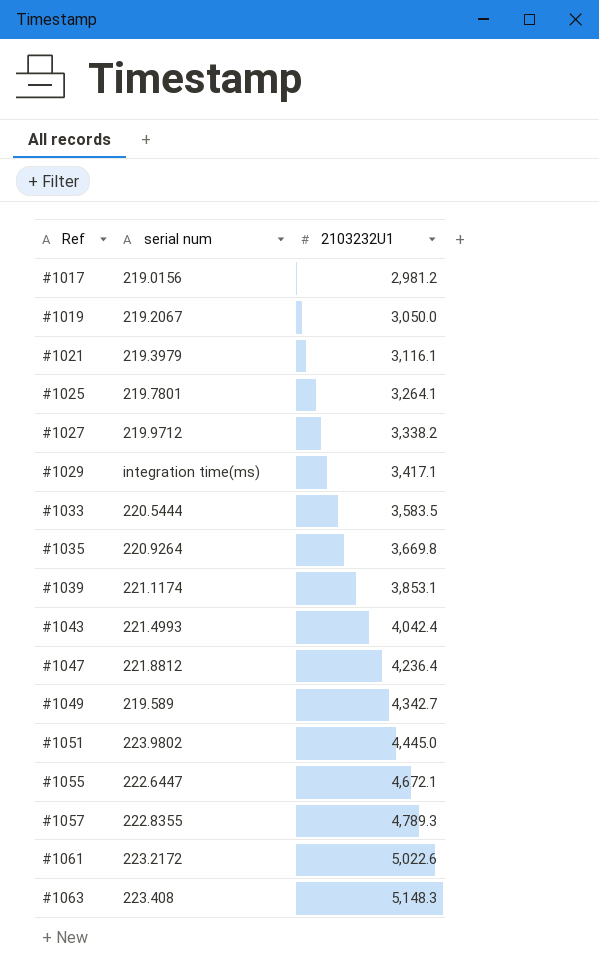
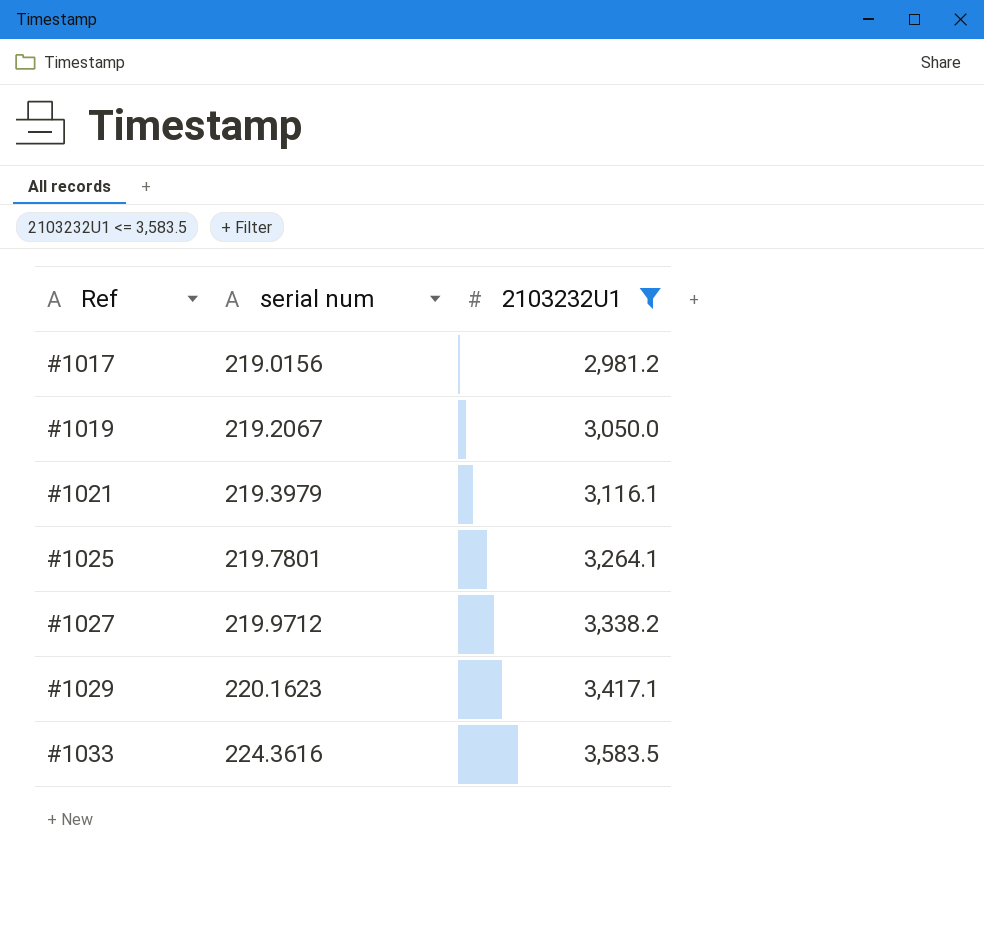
filter: none -> 2103232U1 <= 3,583.5
#1029 | serial num: integration time(ms) -> 220.1623
#1033 | serial num: 220.5444 -> 224.3616

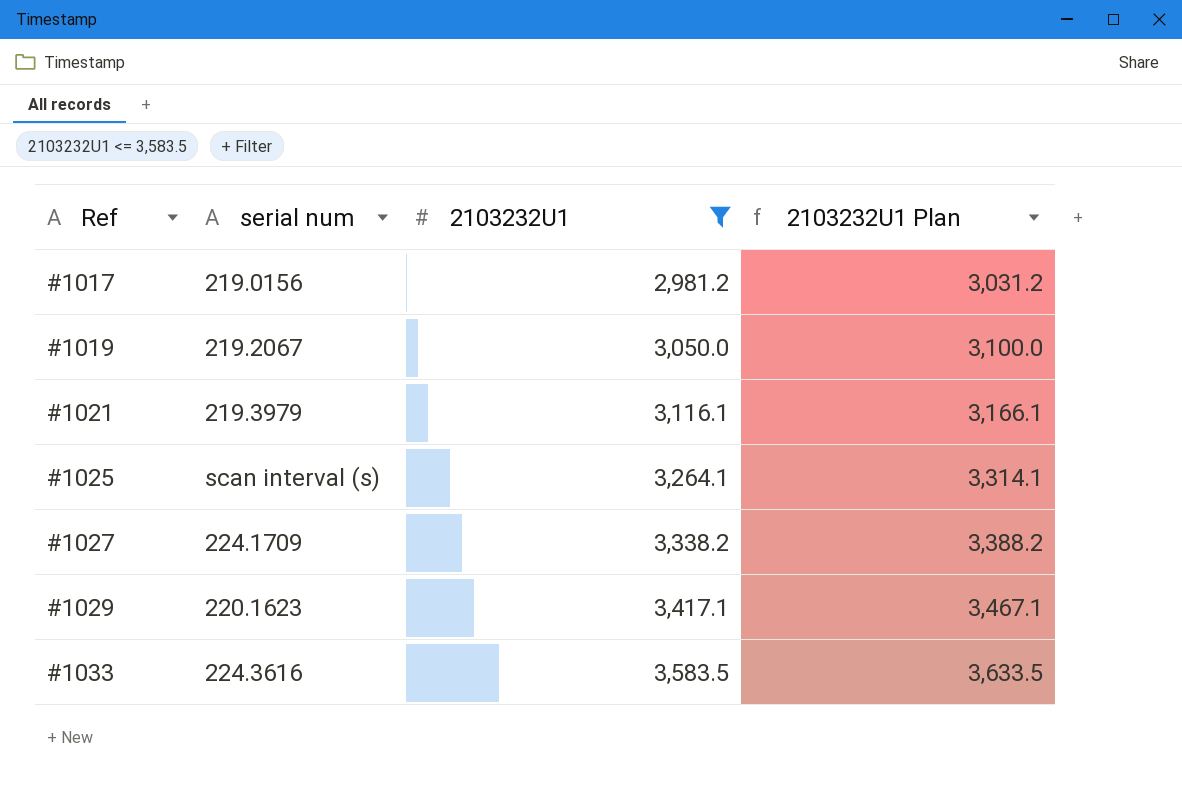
column 2103232U1 Plan | formula: none -> [2103232U1] + 50
#1025 | serial num: 219.7801 -> scan interval (s)
#1027 | serial num: 219.9712 -> 224.1709

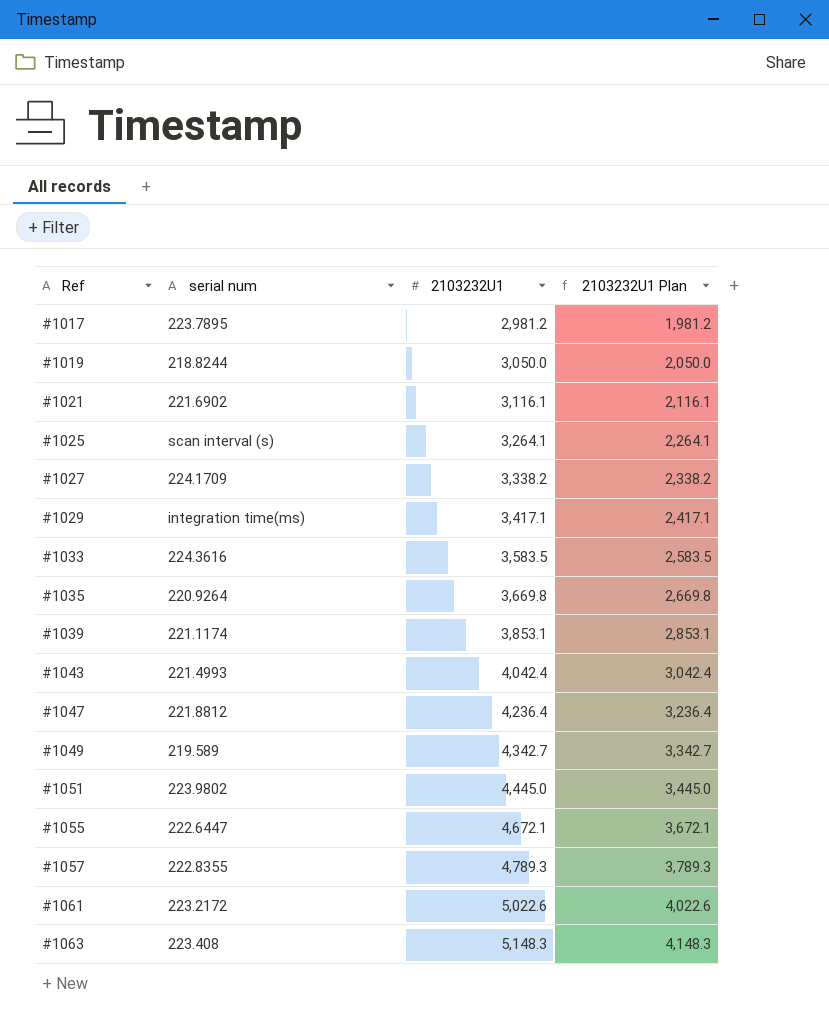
filter: 2103232U1 <= 3,583.5 -> none
column 2103232U1 Plan | formula: [2103232U1] + 50 -> [2103232U1] - 1000
#1017 | serial num: 219.0156 -> 223.7895
#1019 | serial num: 219.2067 -> 218.8244
#1021 | serial num: 219.3979 -> 221.6902
#1029 | serial num: 220.1623 -> integration time(ms)

